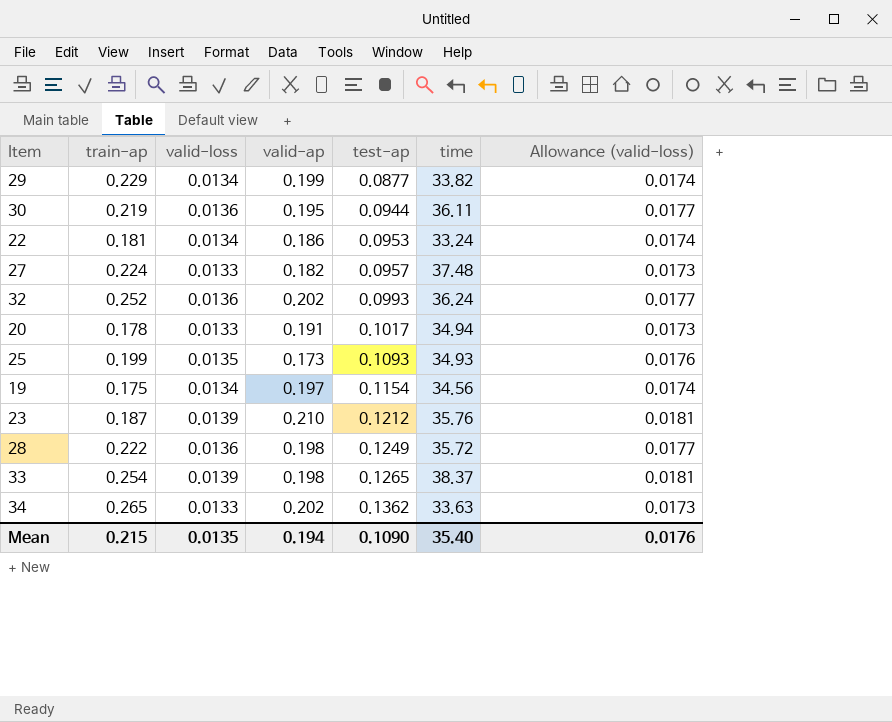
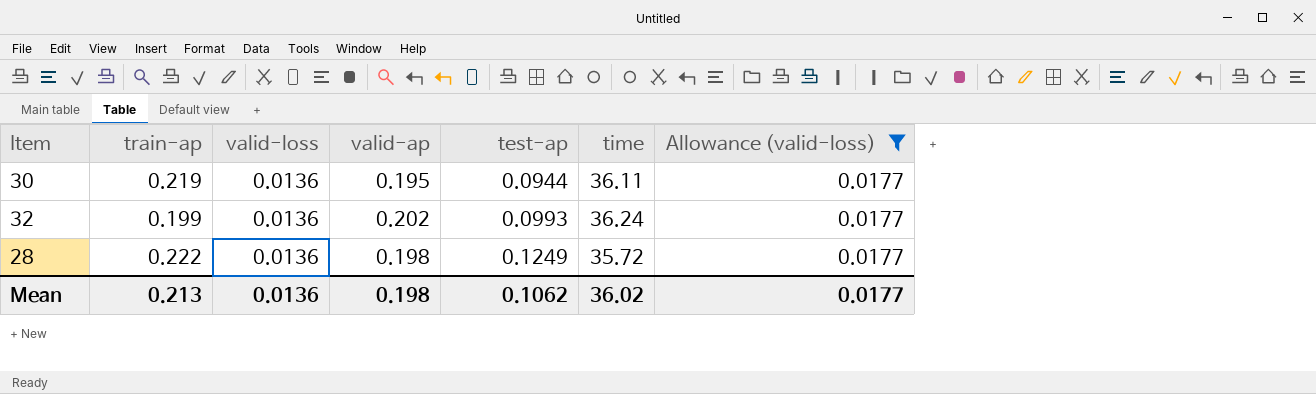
filter: none -> Allowance (valid-loss) = 0.0177
32 | train-ap: 0.252 -> 0.199
Mean | train-ap: 0.215 -> 0.213
Mean | valid-loss: 0.0135 -> 0.0136
Mean | valid-ap: 0.194 -> 0.198
Mean | test-ap: 0.1090 -> 0.1062
Mean | time: 35.40 -> 36.02
Mean | Allowance (valid-loss): 0.0176 -> 0.0177

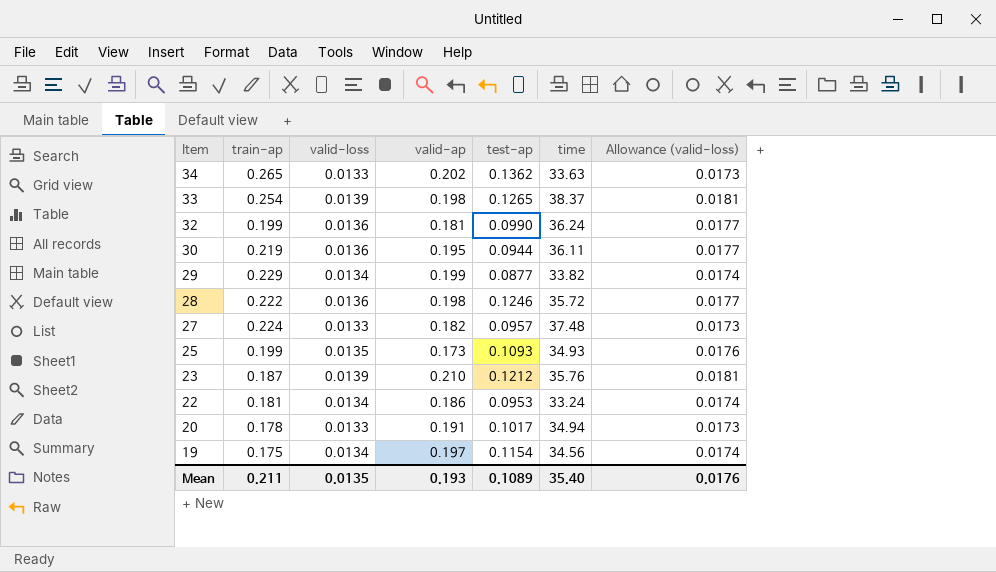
filter: Allowance (valid-loss) = 0.0177 -> none
row order: test-ap ascending -> Item descending
32 | valid-ap: 0.202 -> 0.181
32 | test-ap: 0.0993 -> 0.0990
28 | test-ap: 0.1249 -> 0.1246
Mean | train-ap: 0.213 -> 0.211
Mean | valid-loss: 0.0136 -> 0.0135
Mean | valid-ap: 0.198 -> 0.193
Mean | test-ap: 0.1062 -> 0.1089
Mean | time: 36.02 -> 35.40
Mean | Allowance (valid-loss): 0.0177 -> 0.0176

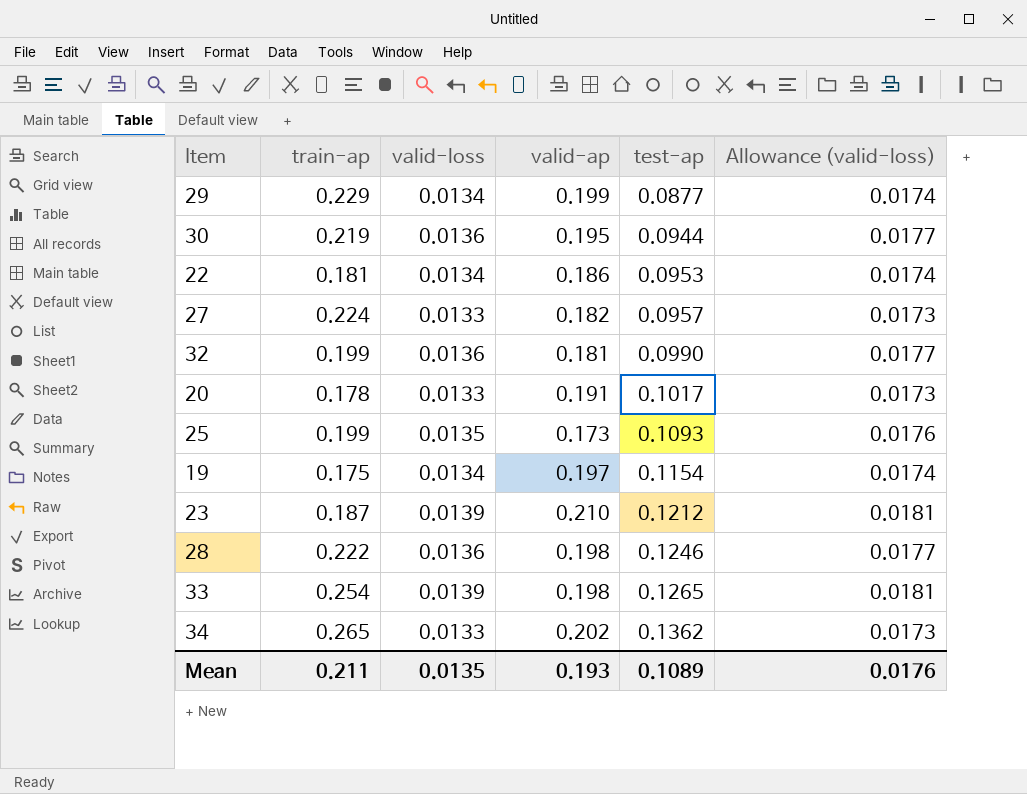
row order: Item descending -> test-ap ascending
column time | position: 6 -> none

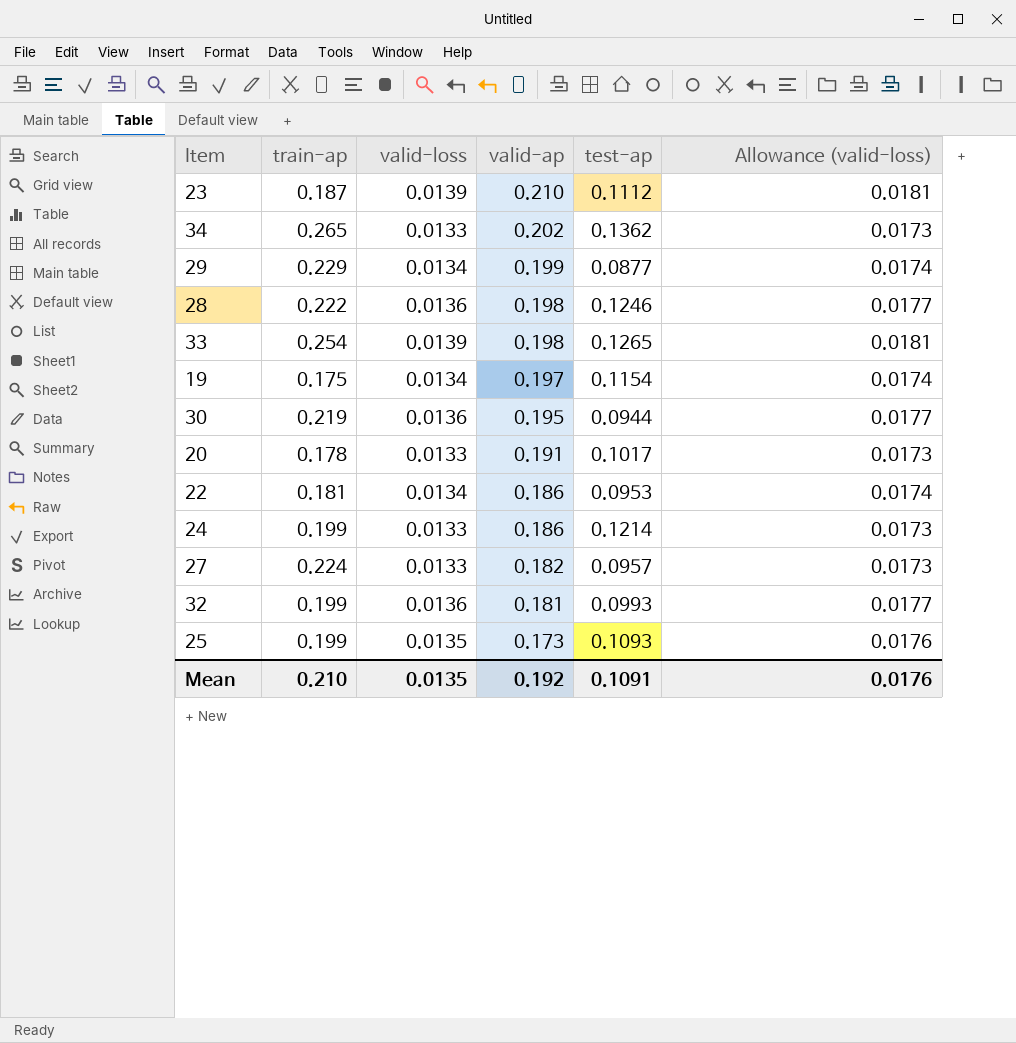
row order: test-ap ascending -> valid-ap descending
23 | test-ap: 0.1212 -> 0.1112
row 24: none -> 0.199 | 0.0133 | 0.186 | 0.1214 | 0.0173
32 | test-ap: 0.0990 -> 0.0993
Mean | train-ap: 0.211 -> 0.210
Mean | valid-ap: 0.193 -> 0.192
Mean | test-ap: 0.1089 -> 0.1091

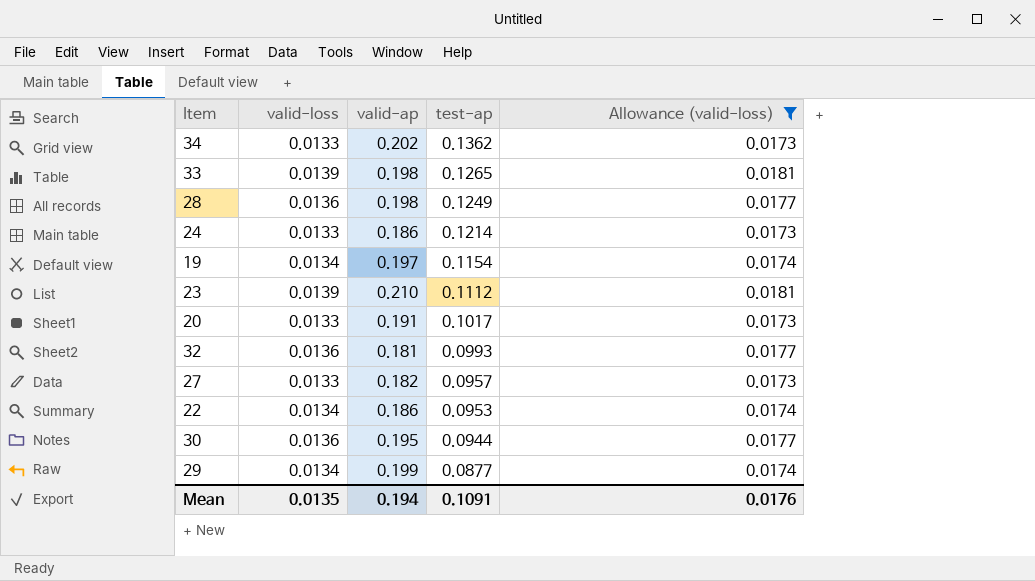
filter: none -> Allowance (valid-loss) != 0.0176
row order: valid-ap descending -> test-ap descending
column train-ap | position: 2 -> none
28 | test-ap: 0.1246 -> 0.1249
Mean | valid-ap: 0.192 -> 0.194

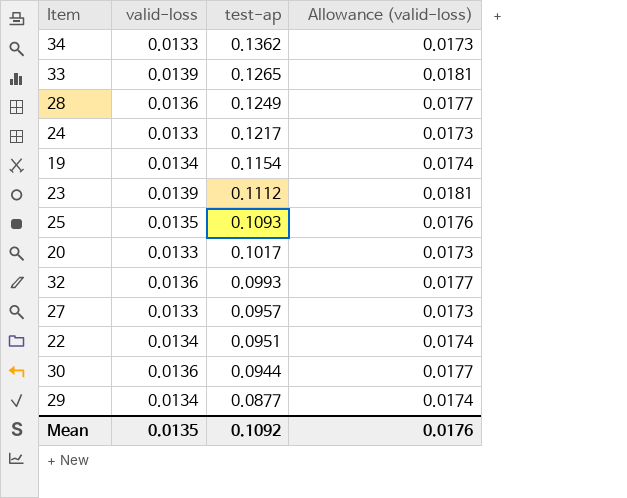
filter: Allowance (valid-loss) != 0.0176 -> none
column valid-ap | position: 3 -> none
24 | test-ap: 0.1214 -> 0.1217
22 | test-ap: 0.0953 -> 0.0951
Mean | test-ap: 0.1091 -> 0.1092

